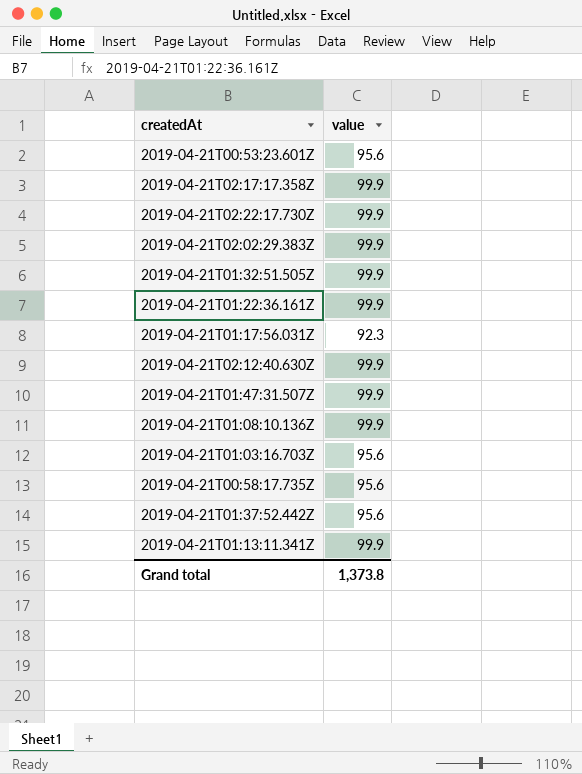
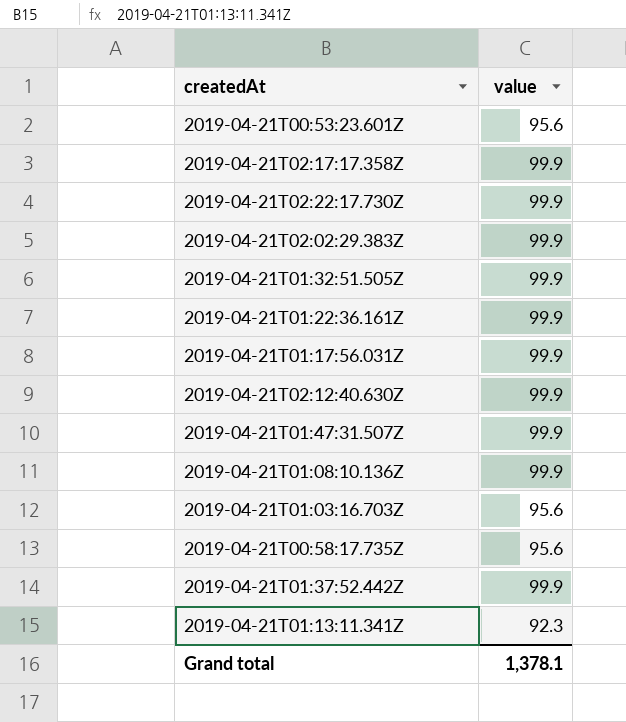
2019-04-21T01:17:56.031Z | value: 92.3 -> 99.9
2019-04-21T01:37:52.442Z | value: 95.6 -> 99.9
2019-04-21T01:13:11.341Z | value: 99.9 -> 92.3
Grand total | value: 1,373.8 -> 1,378.1

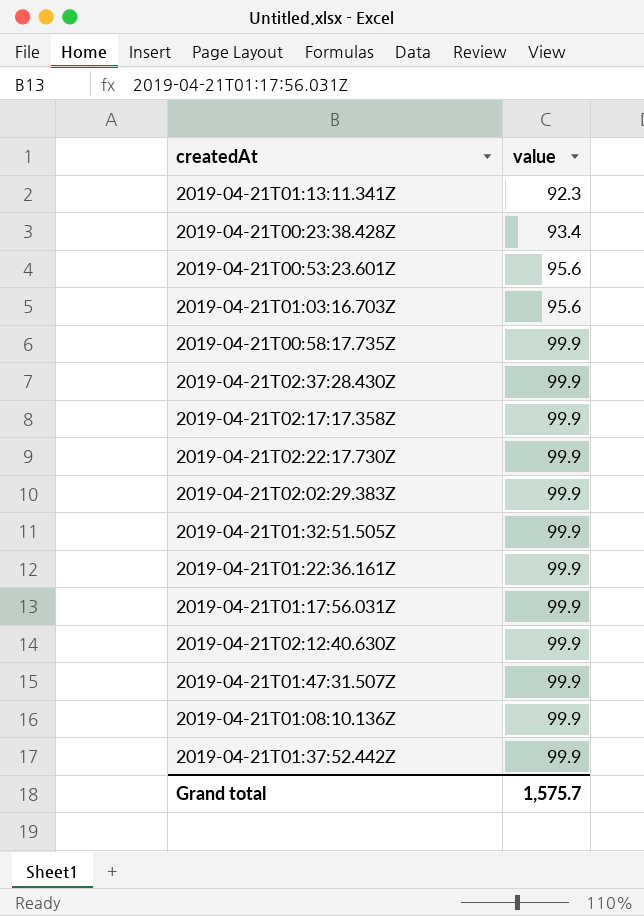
row order: none -> value ascending
row 2019-04-21T00:23:38.428Z: none -> 93.4
2019-04-21T00:58:17.735Z | value: 95.6 -> 99.9
row 2019-04-21T02:37:28.430Z: none -> 99.9
Grand total | value: 1,378.1 -> 1,575.7

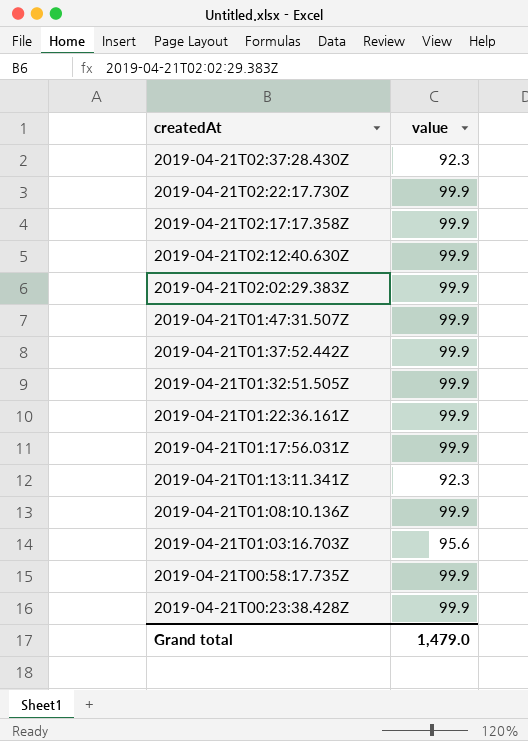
row order: value ascending -> createdAt descending
row 2019-04-21T00:53:23.601Z: 95.6 -> none
2019-04-21T02:37:28.430Z | value: 99.9 -> 92.3
2019-04-21T00:23:38.428Z | value: 93.4 -> 99.9
Grand total | value: 1,575.7 -> 1,479.0

